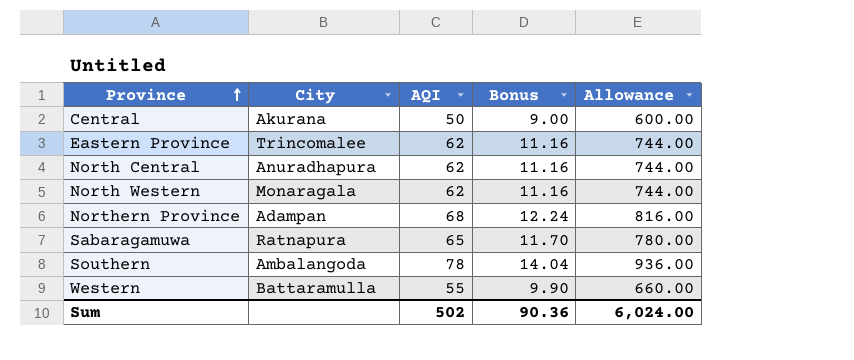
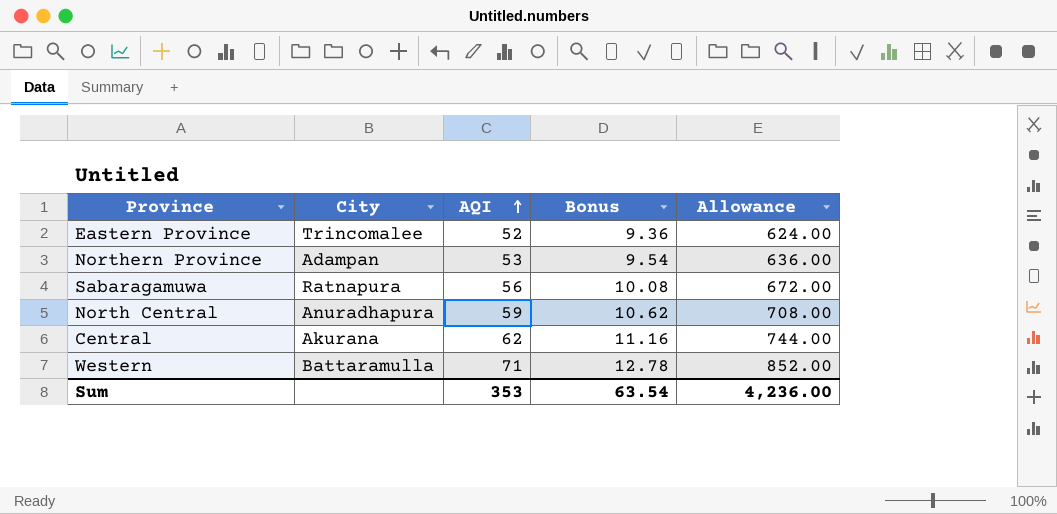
row order: Province ascending -> AQI ascending
row North Western: Monaragala | 62 | 11.16 | 744.00 -> none
row Southern: Ambalangoda | 78 | 14.04 | 936.00 -> none
Eastern Province | AQI: 62 -> 52
Eastern Province | Bonus: 11.16 -> 9.36
Eastern Province | Allowance: 744.00 -> 624.00
Northern Province | AQI: 68 -> 53
Northern Province | Bonus: 12.24 -> 9.54
Northern Province | Allowance: 816.00 -> 636.00
Sabaragamuwa | AQI: 65 -> 56
Sabaragamuwa | Bonus: 11.70 -> 10.08
Sabaragamuwa | Allowance: 780.00 -> 672.00
North Central | AQI: 62 -> 59
North Central | Bonus: 11.16 -> 10.62
North Central | Allowance: 744.00 -> 708.00
Central | AQI: 50 -> 62
Central | Bonus: 9.00 -> 11.16
Central | Allowance: 600.00 -> 744.00
Western | AQI: 55 -> 71
Western | Bonus: 9.90 -> 12.78
Western | Allowance: 660.00 -> 852.00
Sum | AQI: 502 -> 353
Sum | Bonus: 90.36 -> 63.54
Sum | Allowance: 6,024.00 -> 4,236.00

